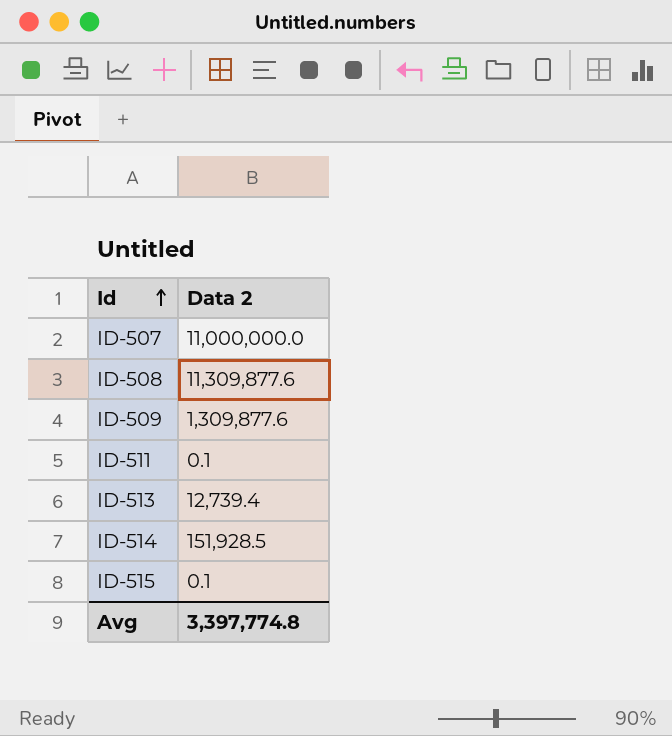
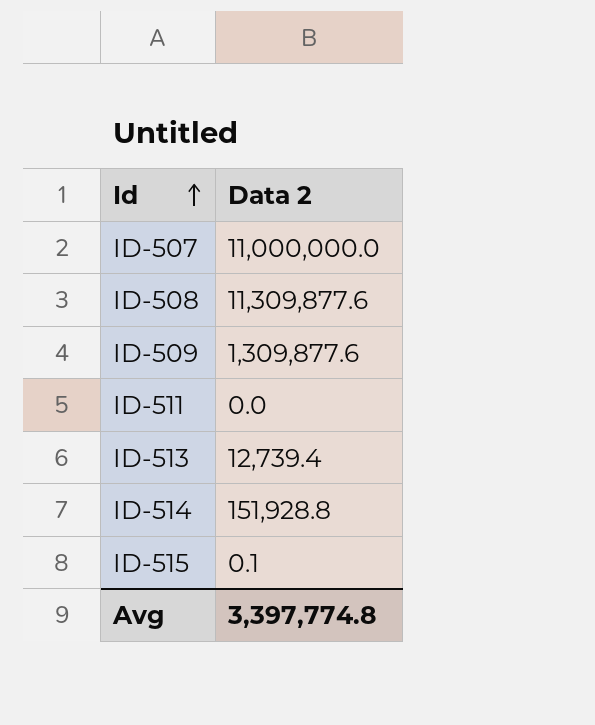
ID-511 | Data 2: 0.1 -> 0.0
ID-514 | Data 2: 151,928.5 -> 151,928.8

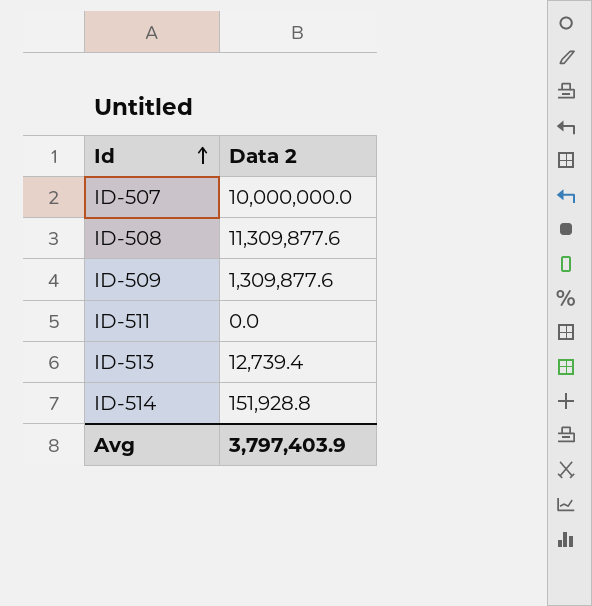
row ID-515: 0.1 -> none
ID-507 | Data 2: 11,000,000.0 -> 10,000,000.0
Avg | Data 2: 3,397,774.8 -> 3,797,403.9

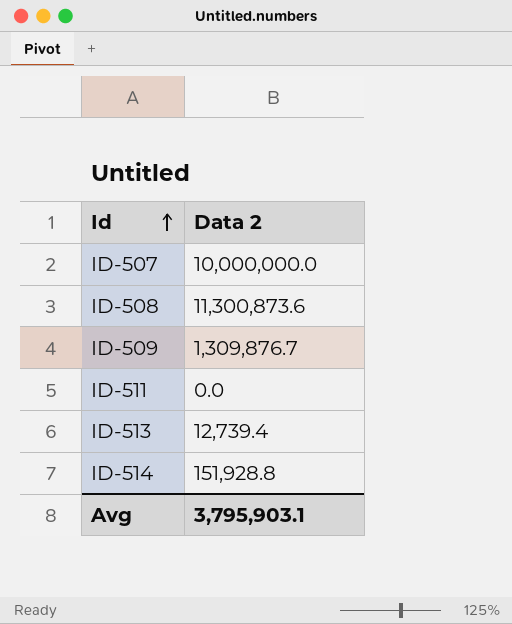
ID-508 | Data 2: 11,309,877.6 -> 11,300,873.6
ID-509 | Data 2: 1,309,877.6 -> 1,309,876.7
Avg | Data 2: 3,797,403.9 -> 3,795,903.1

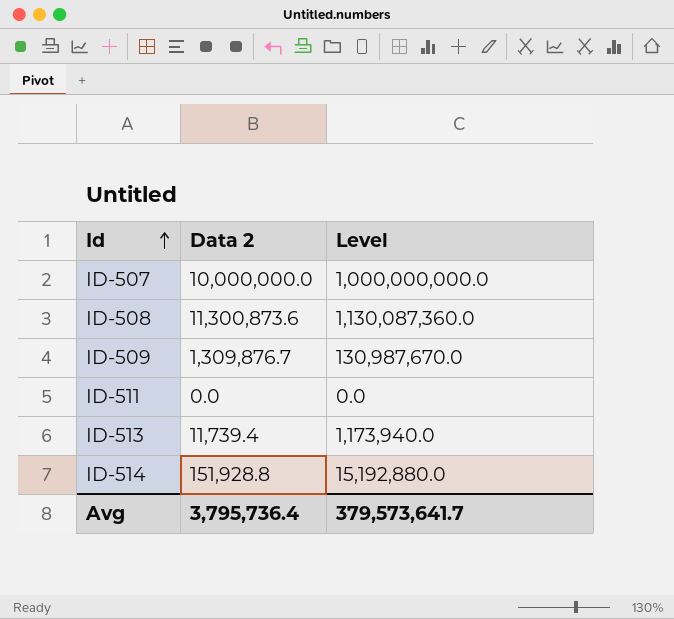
column Level | formula: none -> [Data 2] * 100
ID-513 | Data 2: 12,739.4 -> 11,739.4
Avg | Data 2: 3,795,903.1 -> 3,795,736.4

